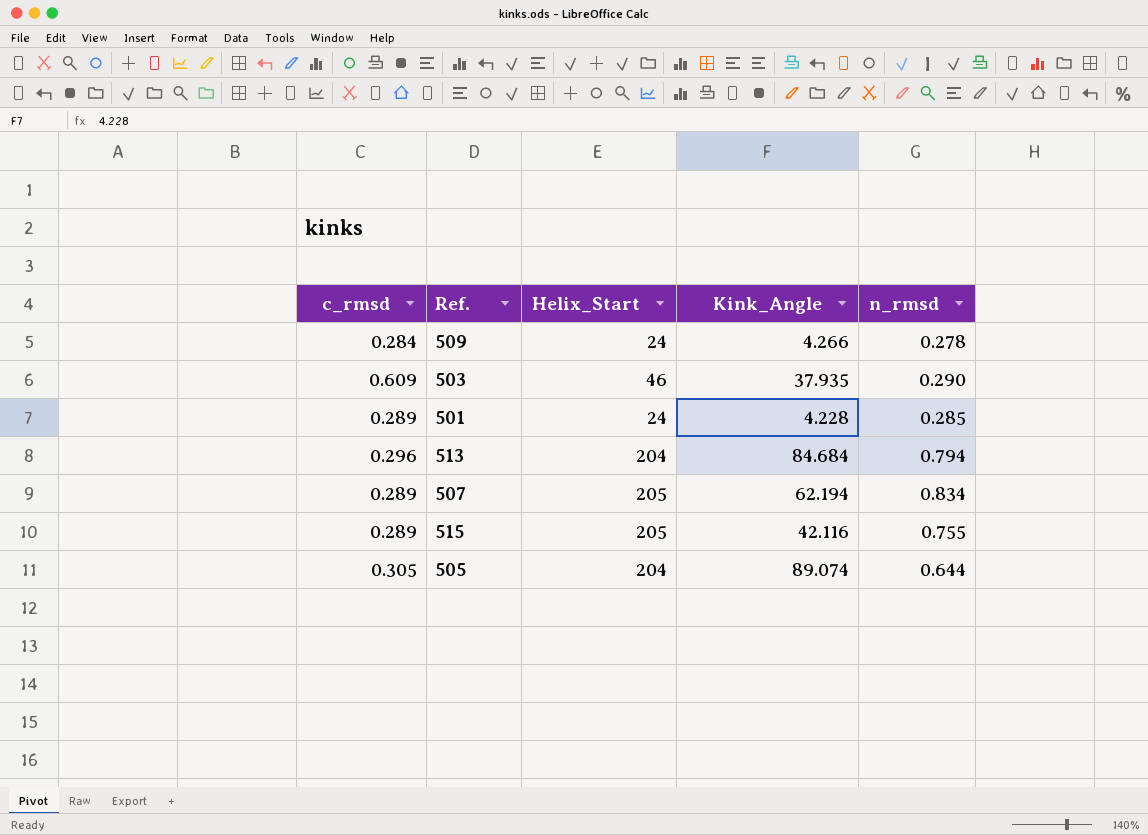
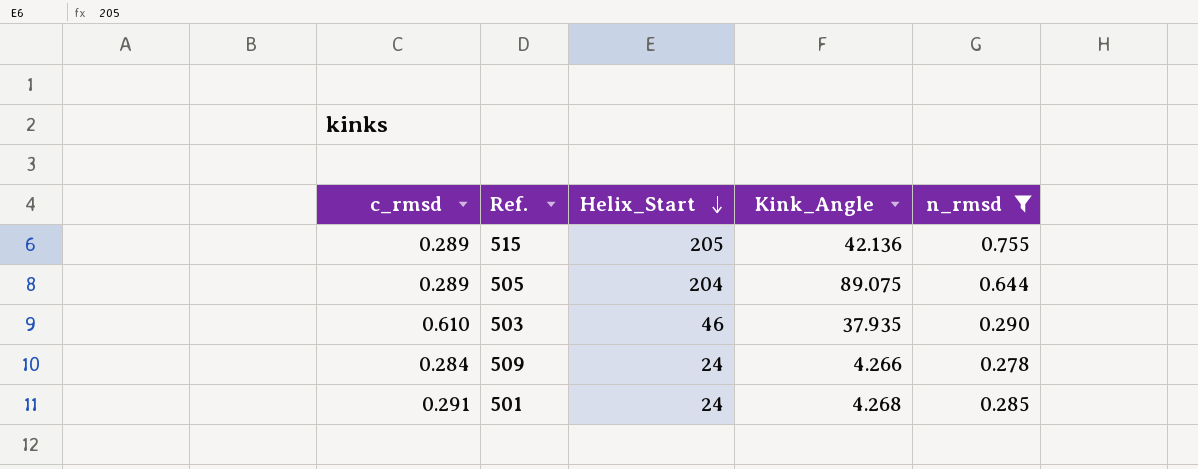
filter: none -> n_rmsd <= 0.755
row order: none -> Helix_Start descending
515 | Kink_Angle: 42.116 -> 42.136
505 | c_rmsd: 0.305 -> 0.289
505 | Kink_Angle: 89.074 -> 89.075
503 | c_rmsd: 0.609 -> 0.610
501 | c_rmsd: 0.289 -> 0.291
501 | Kink_Angle: 4.228 -> 4.268

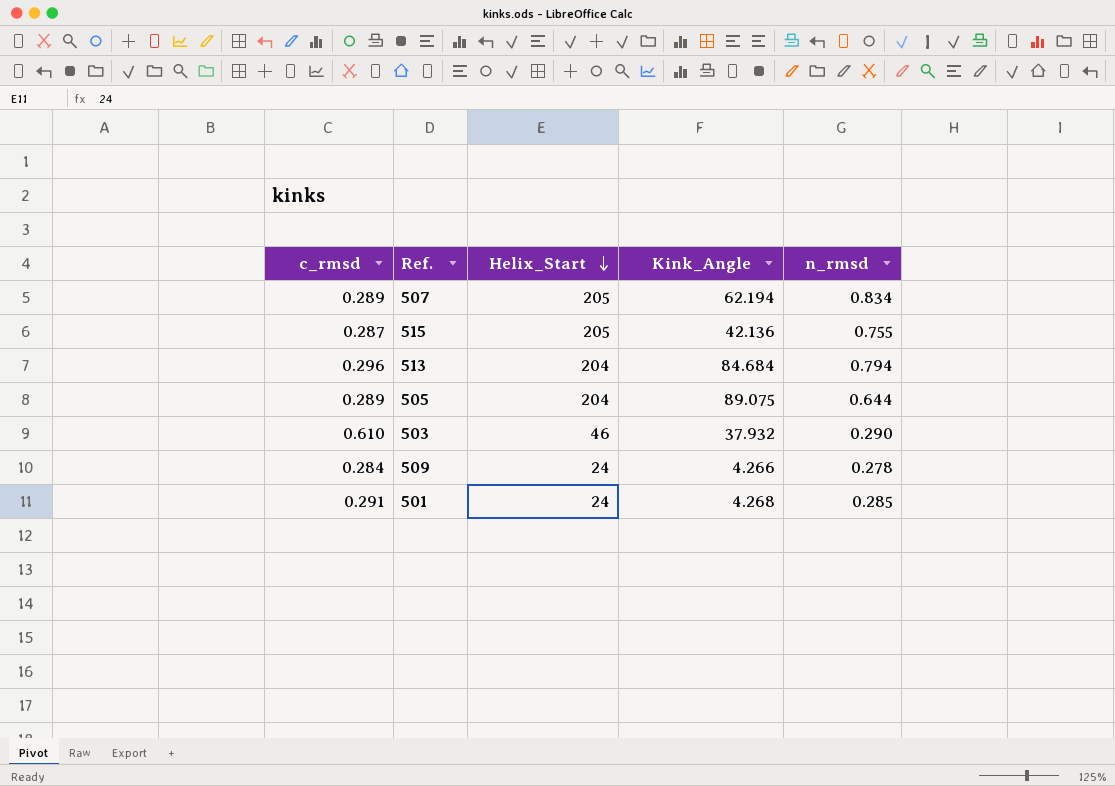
filter: n_rmsd <= 0.755 -> none
515 | c_rmsd: 0.289 -> 0.287
503 | Kink_Angle: 37.935 -> 37.932

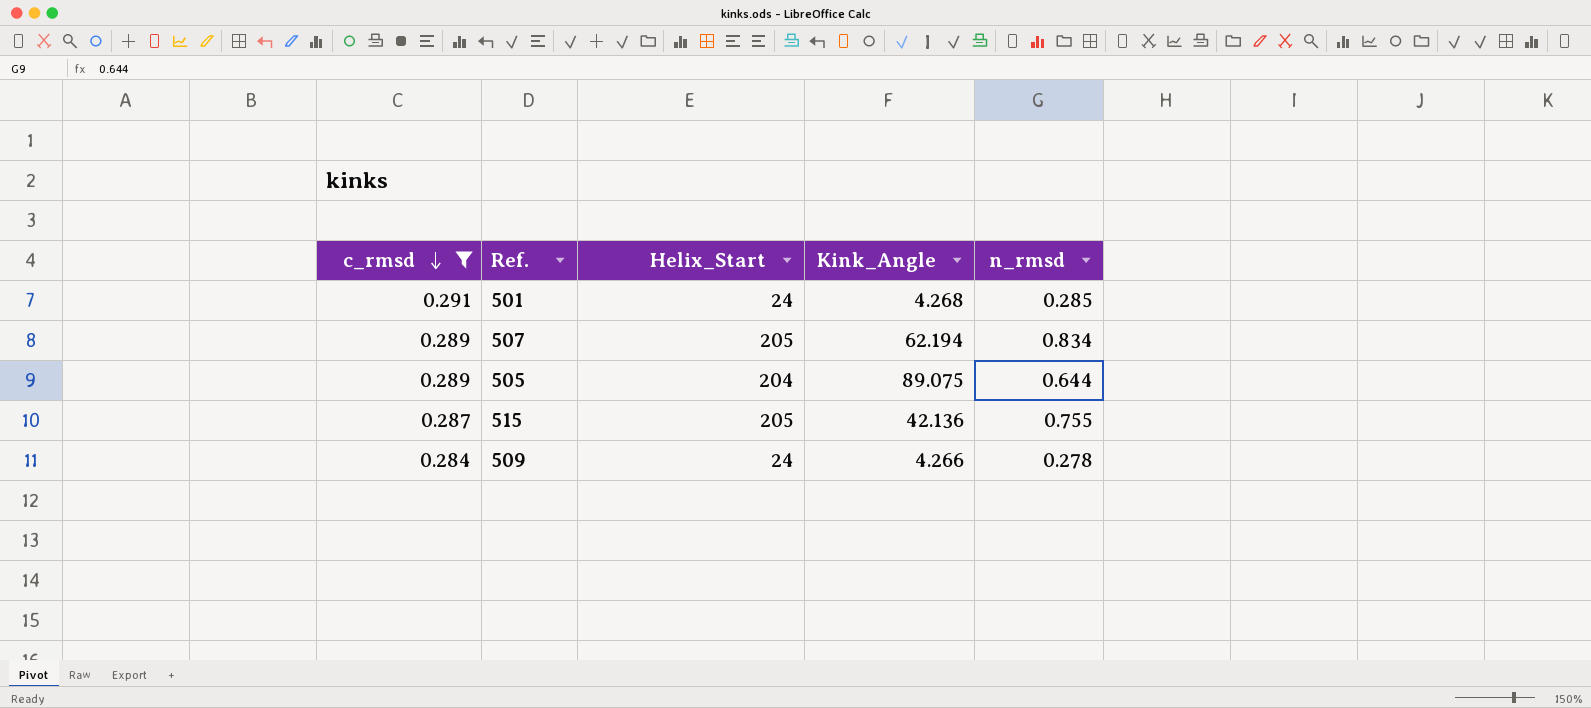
filter: none -> c_rmsd <= 0.291
row order: Helix_Start descending -> c_rmsd descending

